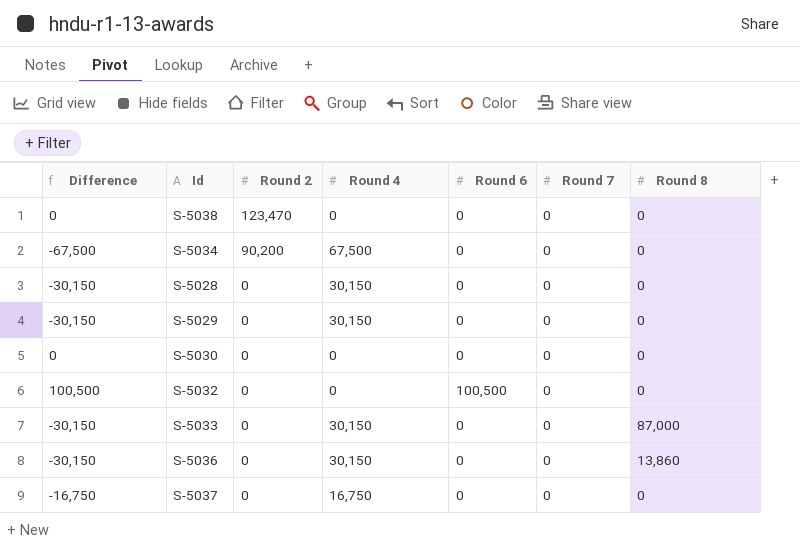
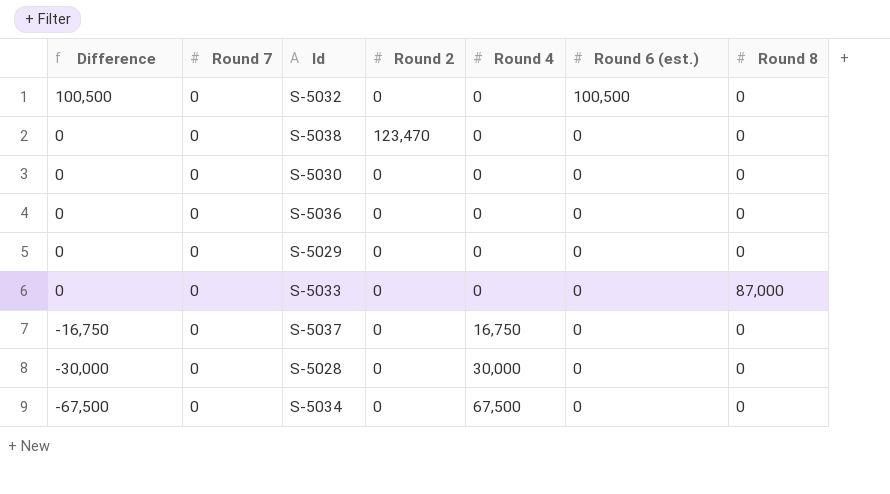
row order: Round 2 descending -> Difference descending
column Round 7 | position: 6 -> 2
column name: Round 6 -> Round 6 (est.)
S-5036 | Difference: -30,150 -> 0
S-5036 | Round 4: 30,150 -> 0
S-5036 | Round 8: 13,860 -> 0
S-5029 | Difference: -30,150 -> 0
S-5029 | Round 4: 30,150 -> 0
S-5033 | Difference: -30,150 -> 0
S-5033 | Round 4: 30,150 -> 0
S-5028 | Difference: -30,150 -> -30,000
S-5028 | Round 4: 30,150 -> 30,000
S-5034 | Round 2: 90,200 -> 0

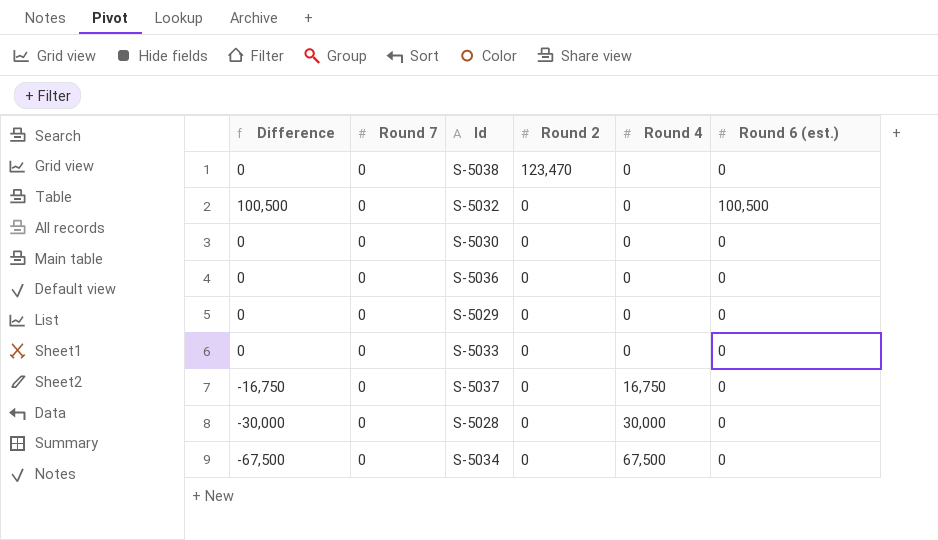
row order: Difference descending -> Round 2 descending
column Round 8 | position: 7 -> none

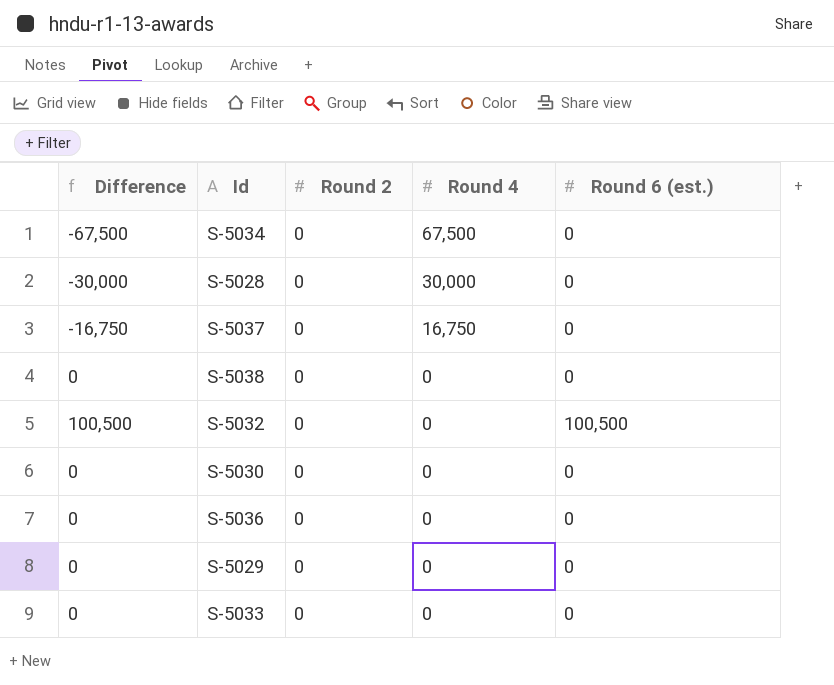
row order: Round 2 descending -> Round 4 descending
column Round 7 | position: 2 -> none
S-5038 | Round 2: 123,470 -> 0

